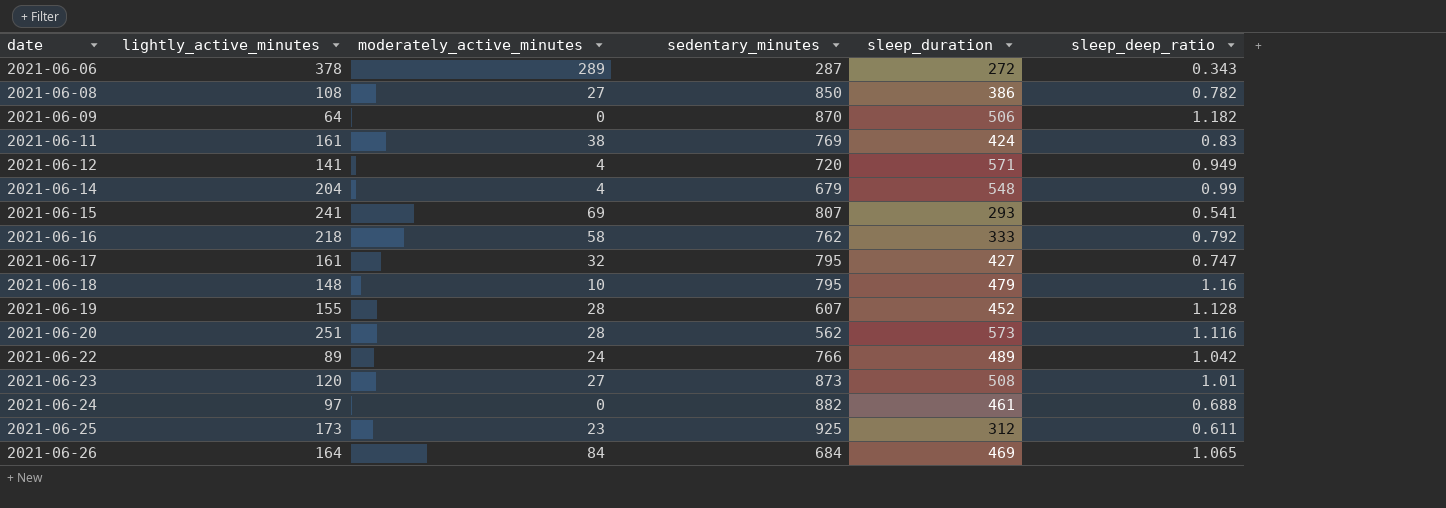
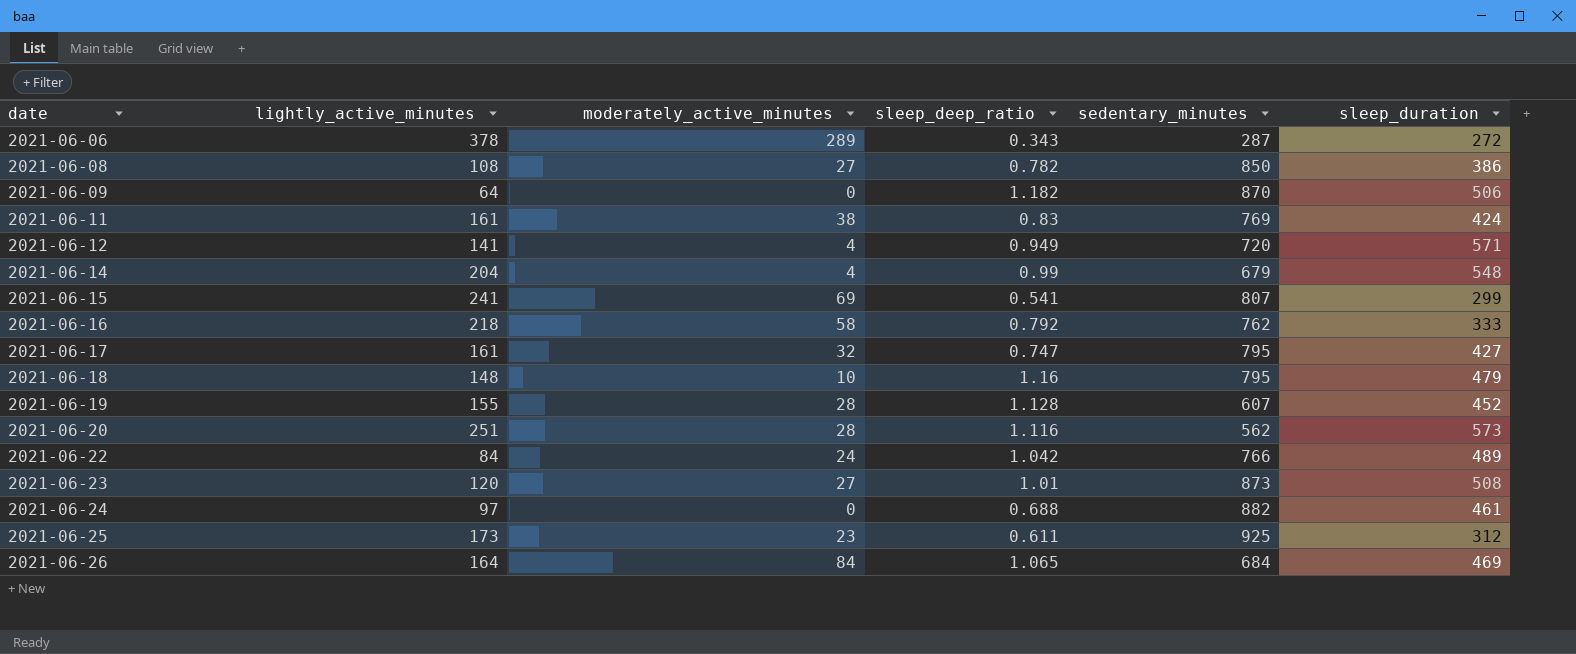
column sleep_deep_ratio | position: 6 -> 4
2021-06-15 | sleep_duration: 293 -> 299
2021-06-22 | lightly_active_minutes: 89 -> 84

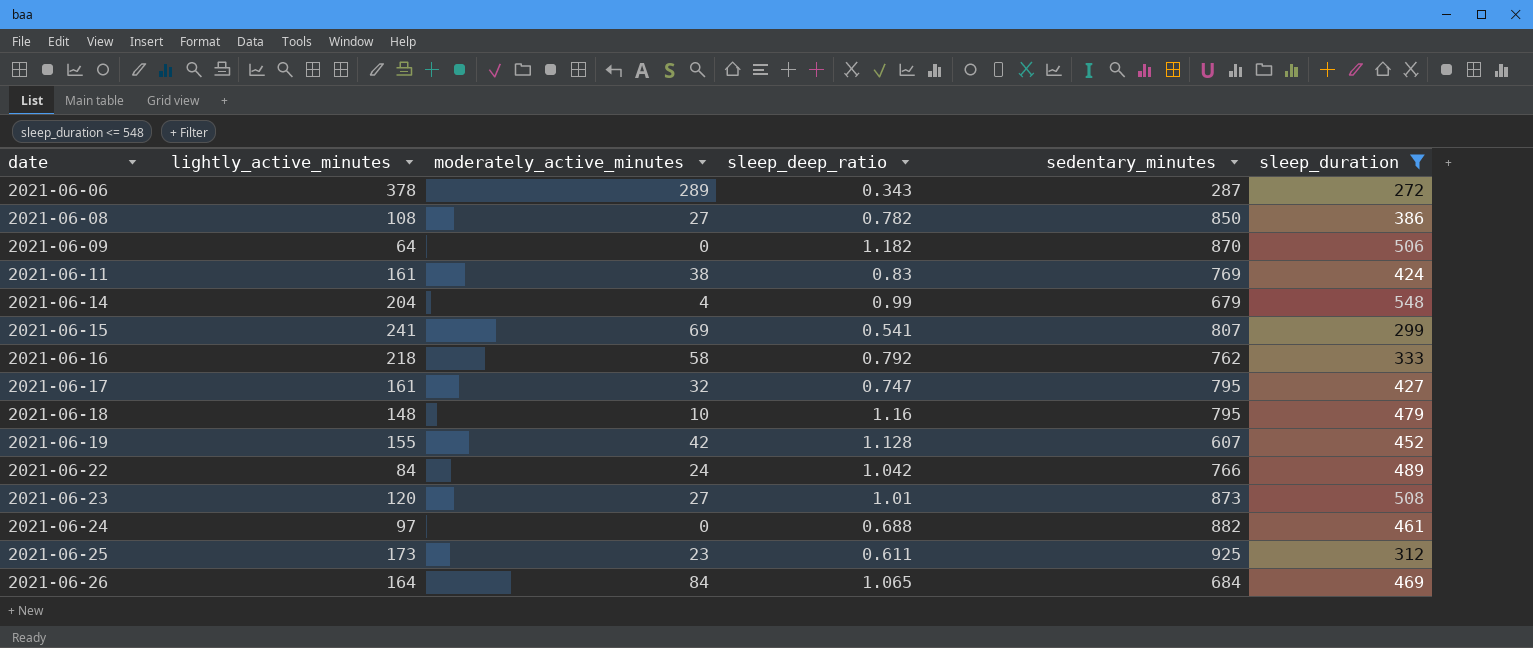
filter: none -> sleep_duration <= 548
2021-06-19 | moderately_active_minutes: 28 -> 42

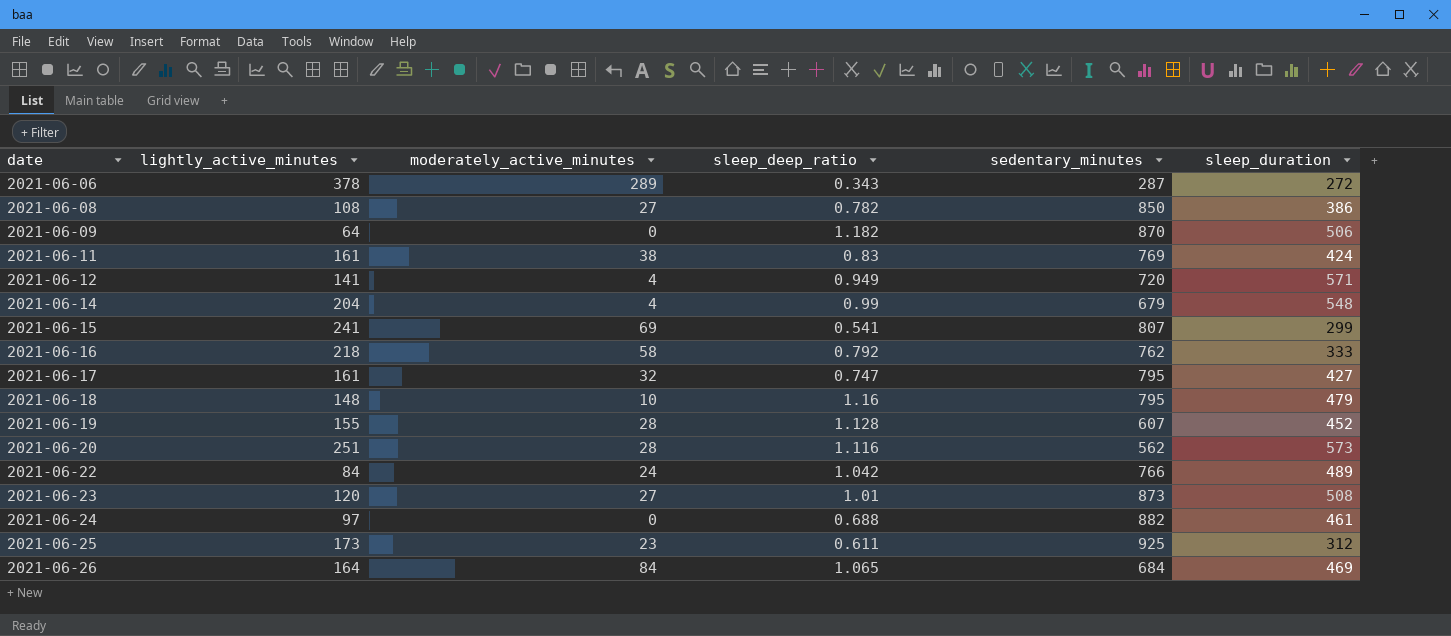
filter: sleep_duration <= 548 -> none
2021-06-19 | moderately_active_minutes: 42 -> 28

